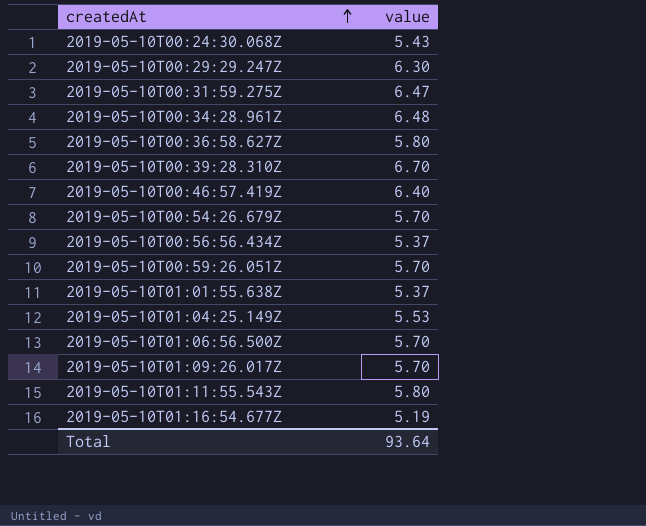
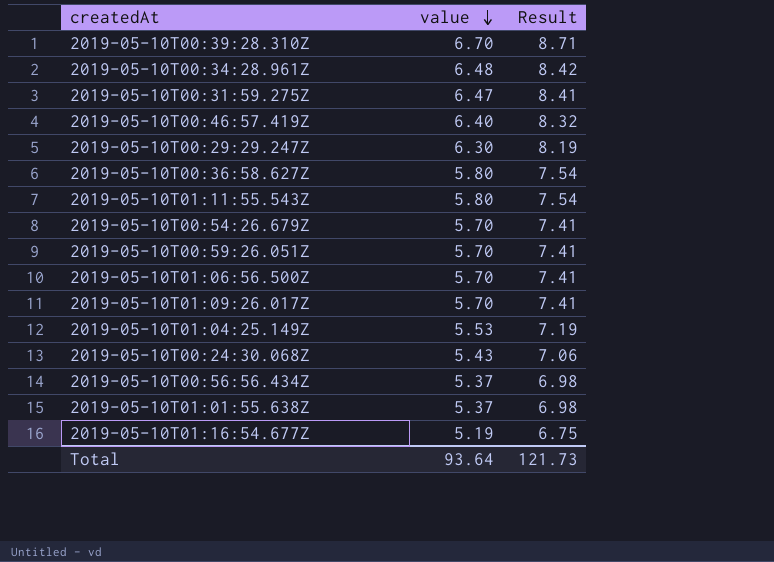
row order: createdAt ascending -> value descending
column Result | formula: none -> [value] * 1.3

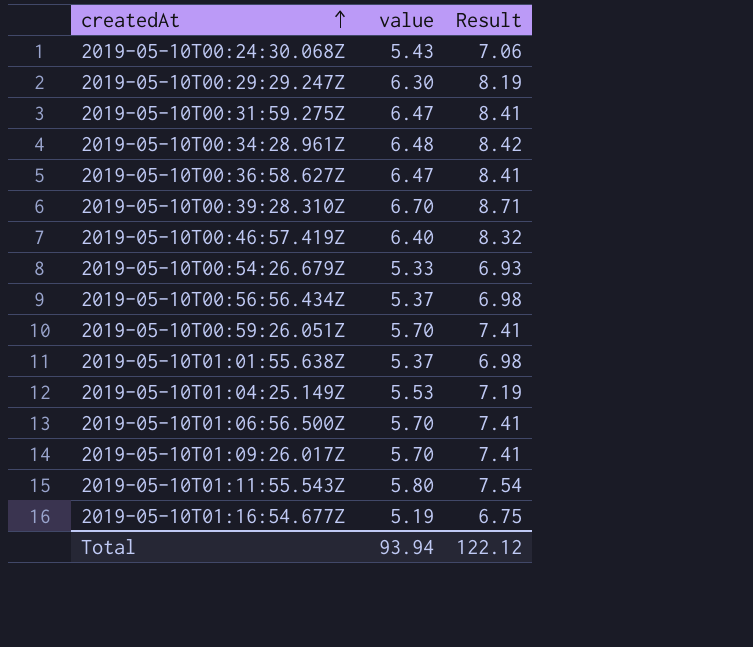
row order: value descending -> createdAt ascending
2019-05-10T00:36:58.627Z | value: 5.80 -> 6.47
2019-05-10T00:36:58.627Z | Result: 7.54 -> 8.41
2019-05-10T00:54:26.679Z | value: 5.70 -> 5.33
2019-05-10T00:54:26.679Z | Result: 7.41 -> 6.93
Total | value: 93.64 -> 93.94
Total | Result: 121.73 -> 122.12

